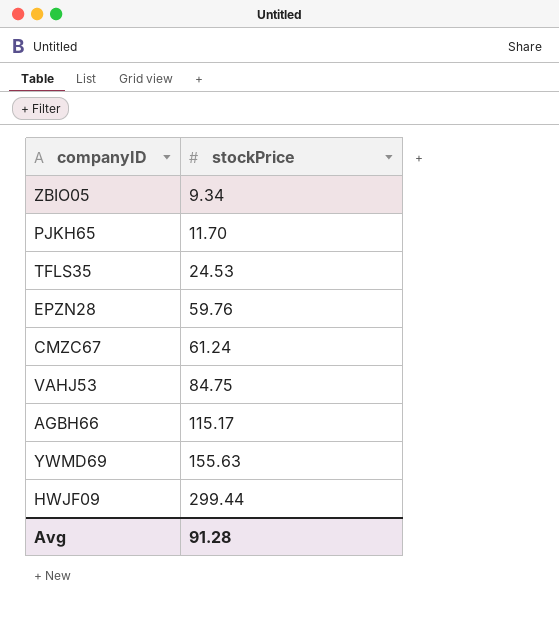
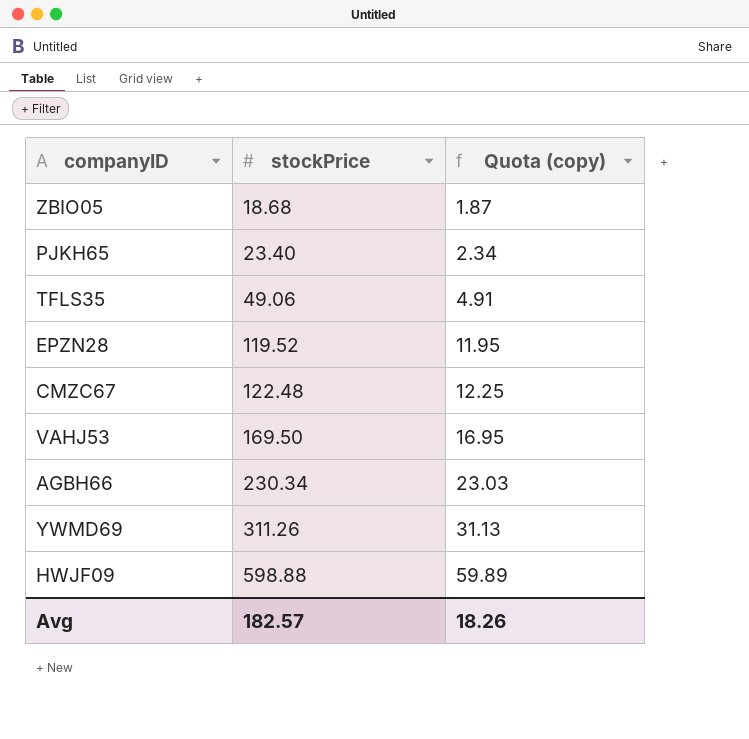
column Quota (copy) | formula: none -> [stockPrice] * 0.1
ZBIO05 | stockPrice: 9.34 -> 18.68
PJKH65 | stockPrice: 11.70 -> 23.40
TFLS35 | stockPrice: 24.53 -> 49.06
EPZN28 | stockPrice: 59.76 -> 119.52
CMZC67 | stockPrice: 61.24 -> 122.48
VAHJ53 | stockPrice: 84.75 -> 169.50
AGBH66 | stockPrice: 115.17 -> 230.34
YWMD69 | stockPrice: 155.63 -> 311.26
HWJF09 | stockPrice: 299.44 -> 598.88
Avg | stockPrice: 91.28 -> 182.57

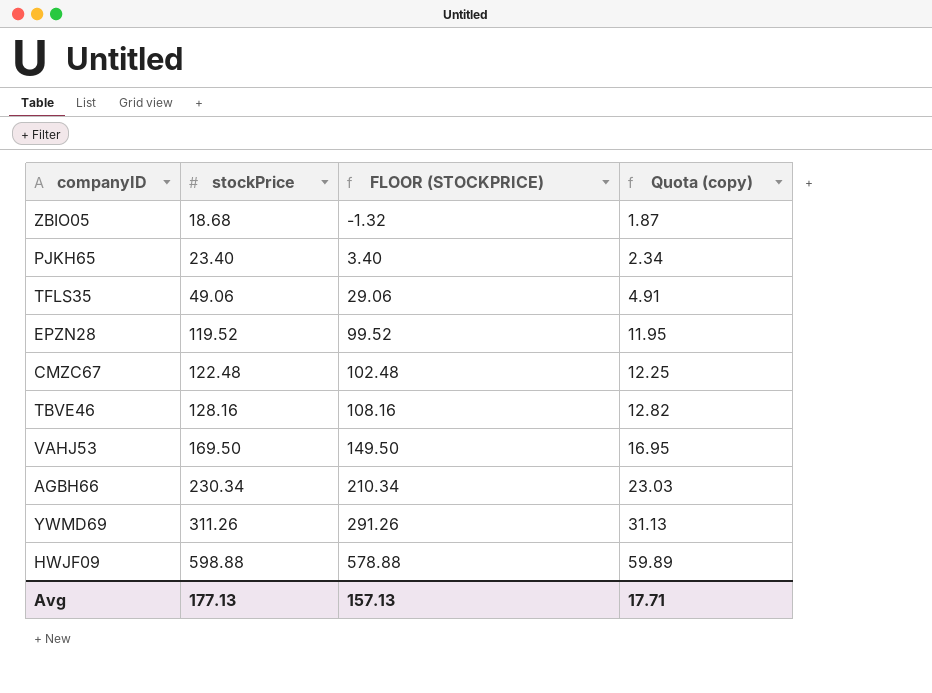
column FLOOR (STOCKPRICE) | formula: none -> [stockPrice] - 20
row TBVE46: none -> 128.16 | 108.16 | 12.82
Avg | stockPrice: 182.57 -> 177.13
Avg | Quota (copy): 18.26 -> 17.71

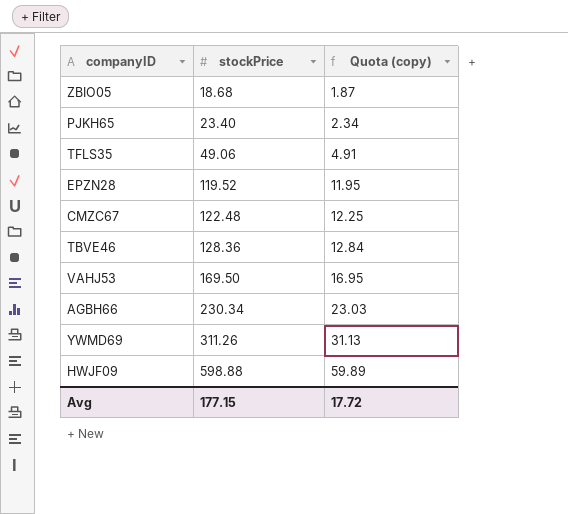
column FLOOR (STOCKPRICE) | formula: [stockPrice] - 20 -> none
TBVE46 | stockPrice: 128.16 -> 128.36
TBVE46 | Quota (copy): 12.82 -> 12.84
Avg | stockPrice: 177.13 -> 177.15
Avg | Quota (copy): 17.71 -> 17.72

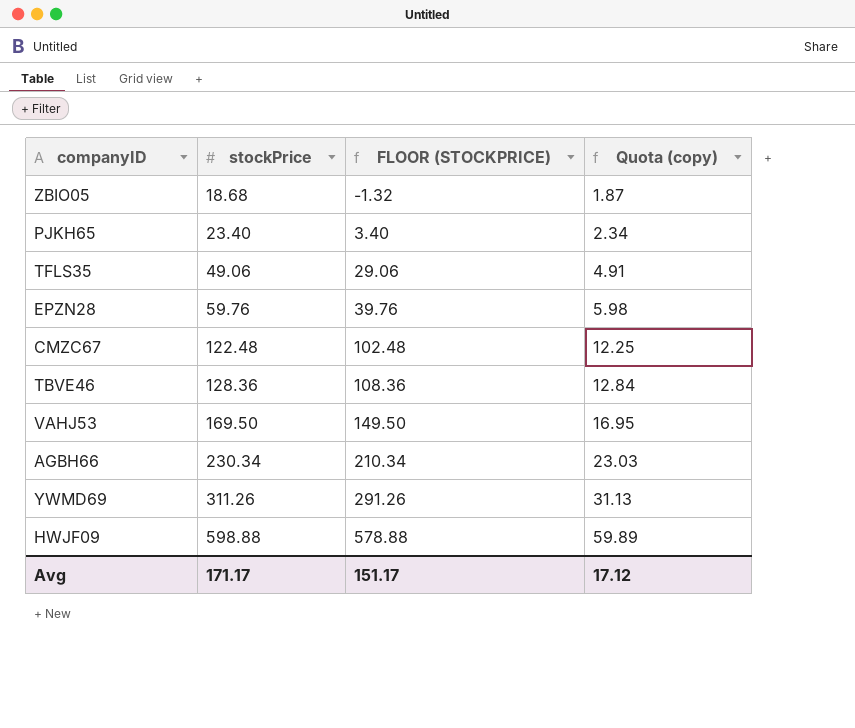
column FLOOR (STOCKPRICE) | formula: none -> [stockPrice] - 20
EPZN28 | stockPrice: 119.52 -> 59.76
EPZN28 | Quota (copy): 11.95 -> 5.98
Avg | stockPrice: 177.15 -> 171.17
Avg | Quota (copy): 17.72 -> 17.12

